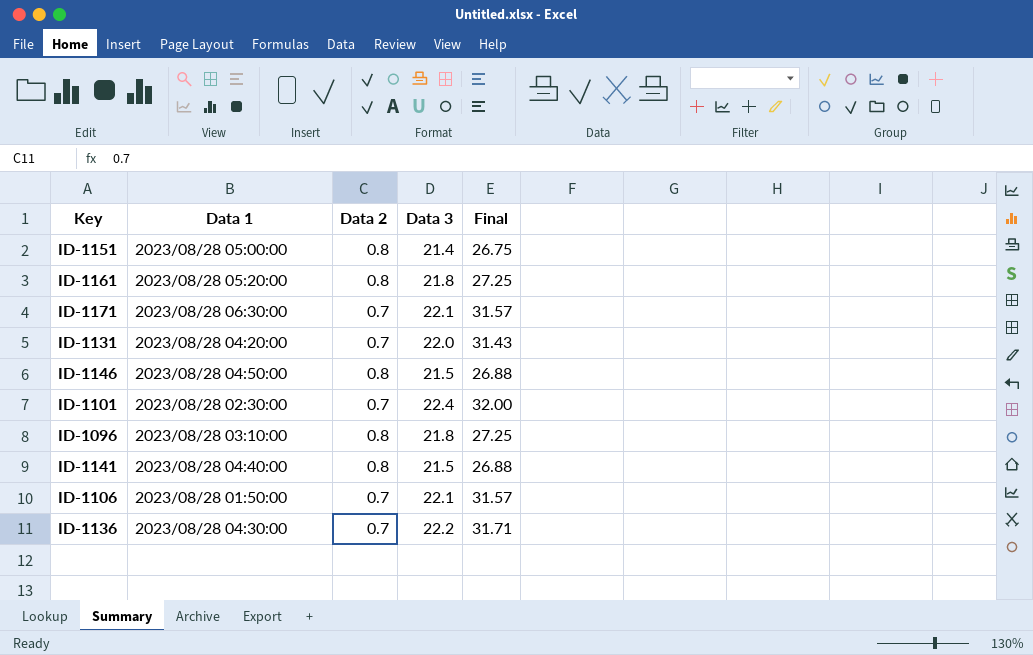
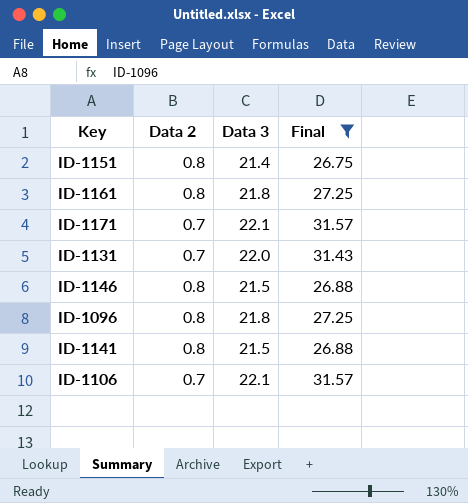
filter: none -> Final <= 31.57
column Data 1 | position: 2 -> none

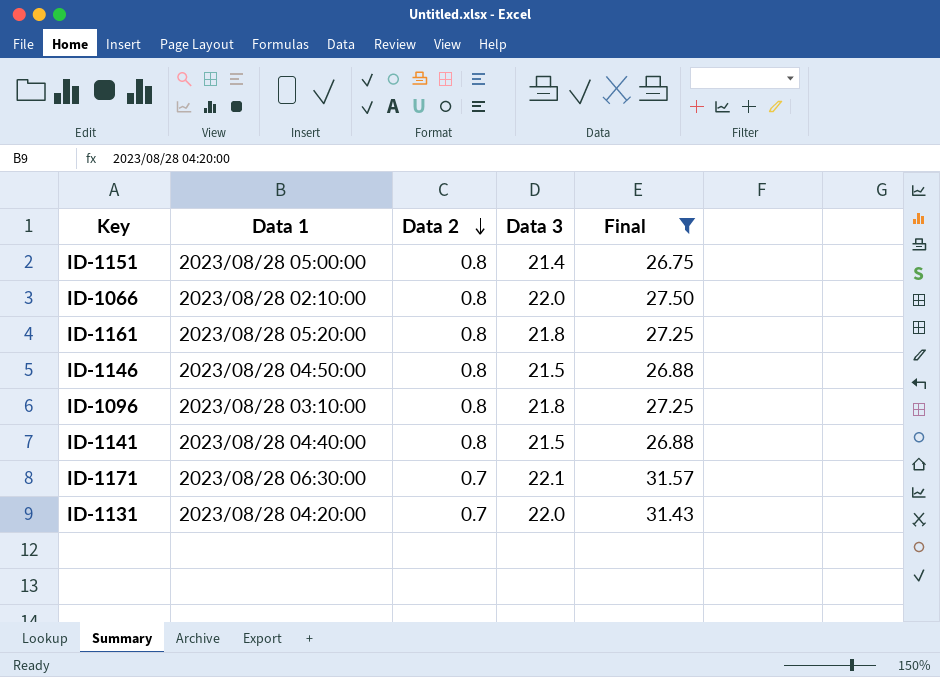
row order: none -> Data 2 descending
column Data 1 | position: none -> 2
row ID-1106: 0.7 | 22.1 | 31.57 -> none
row ID-1066: none -> 2023/08/28 02:10:00 | 0.8 | 22.0 | 27.50

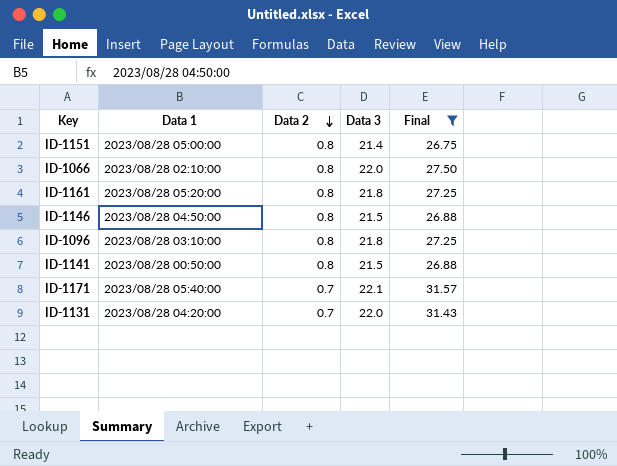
ID-1141 | Data 1: 2023/08/28 04:40:00 -> 2023/08/28 00:50:00
ID-1171 | Data 1: 2023/08/28 06:30:00 -> 2023/08/28 05:40:00

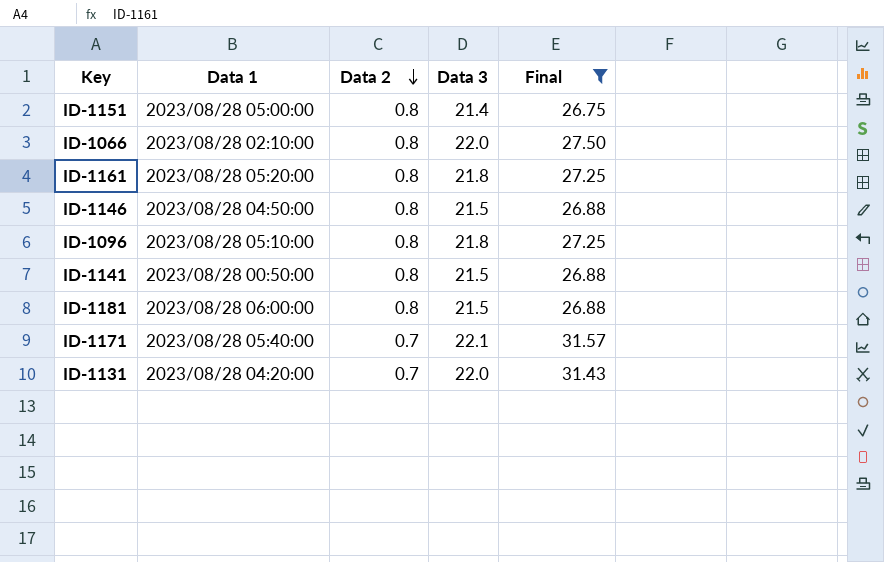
ID-1096 | Data 1: 2023/08/28 03:10:00 -> 2023/08/28 05:10:00
row ID-1181: none -> 2023/08/28 06:00:00 | 0.8 | 21.5 | 26.88

